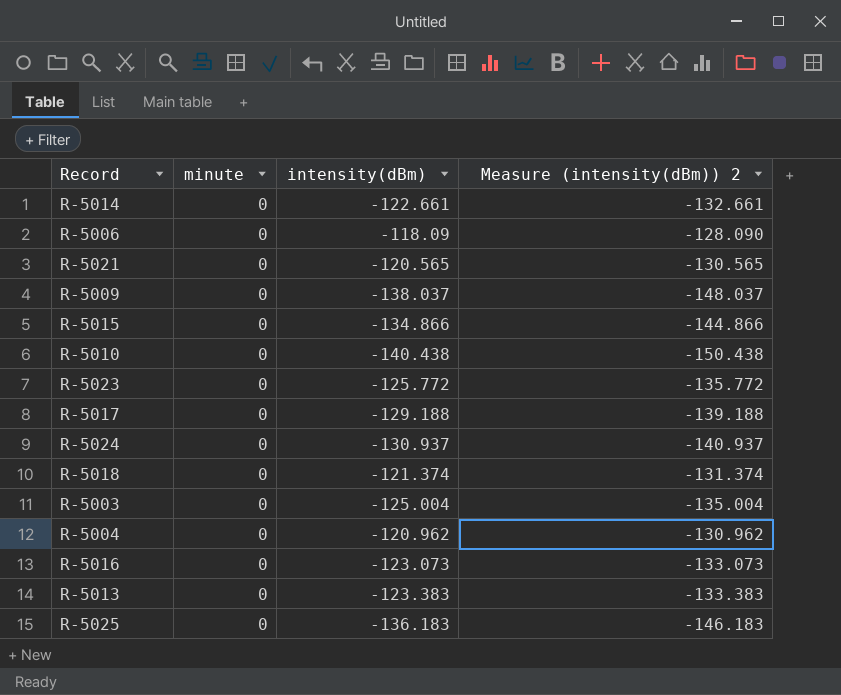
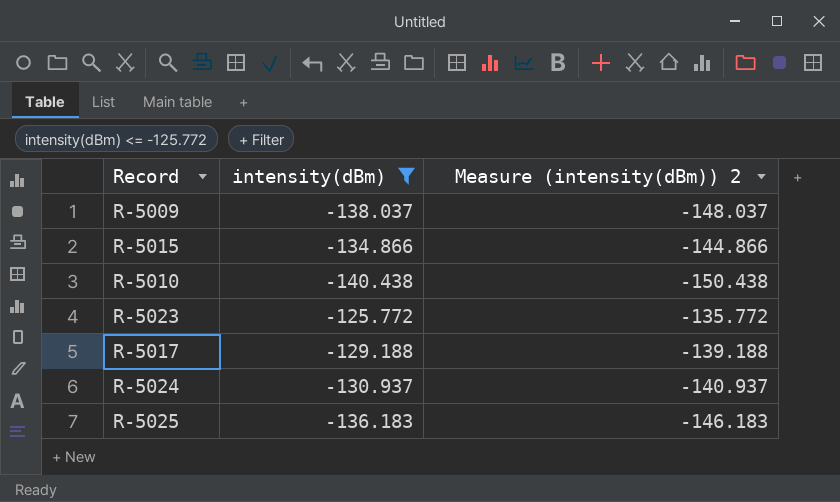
filter: none -> intensity(dBm) <= -125.772
column minute | position: 2 -> none

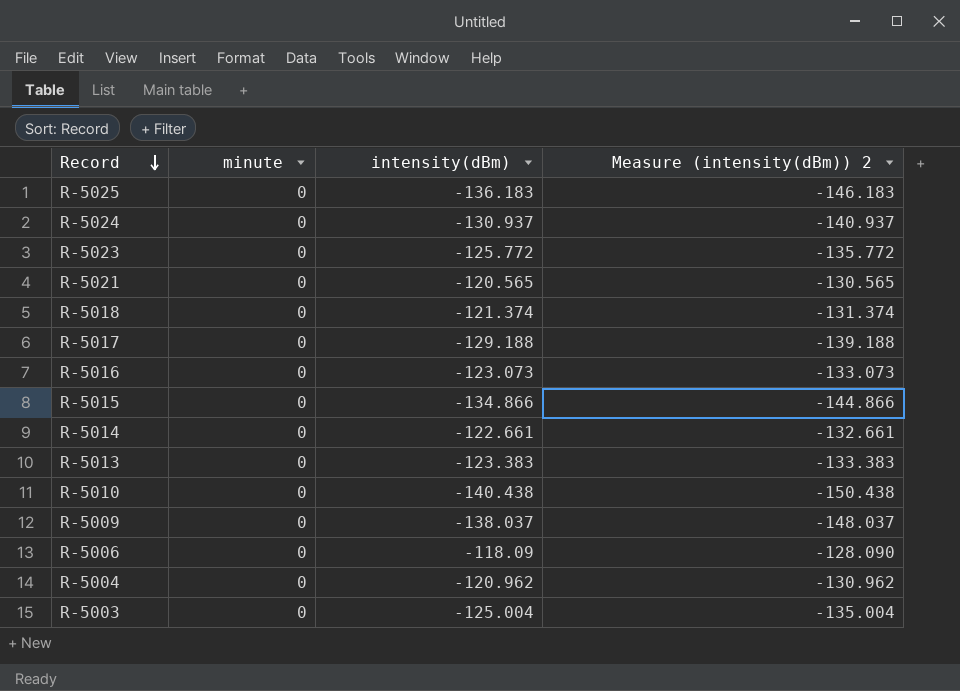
filter: intensity(dBm) <= -125.772 -> none
row order: none -> Record descending
column minute | position: none -> 2

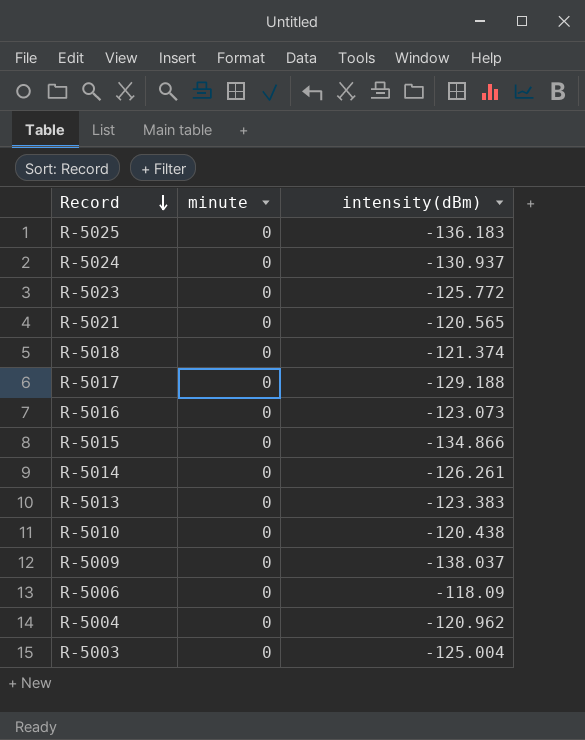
column Measure (intensity(dBm)) 2 | formula: [intensity(dBm)] - 10 -> none
R-5014 | intensity(dBm): -122.661 -> -126.261
R-5010 | intensity(dBm): -140.438 -> -120.438

